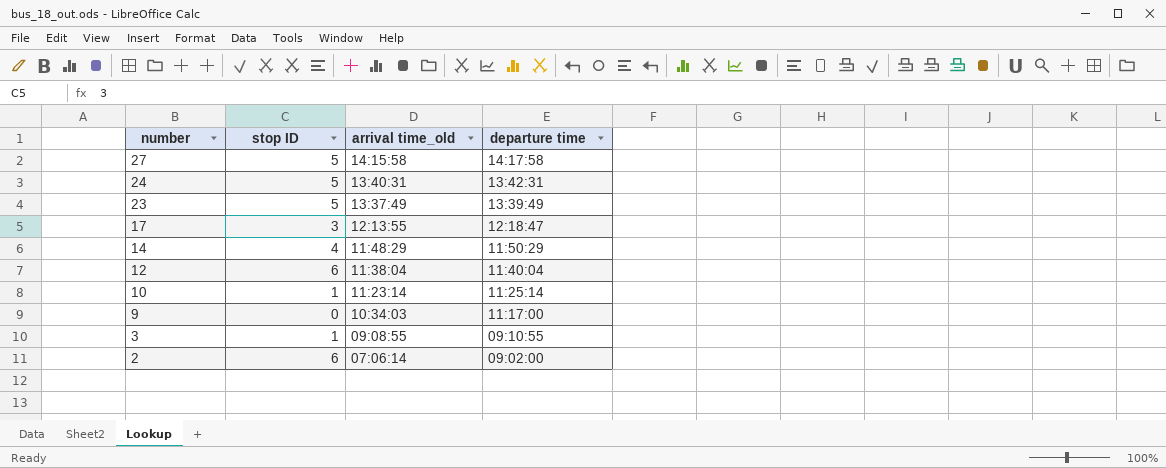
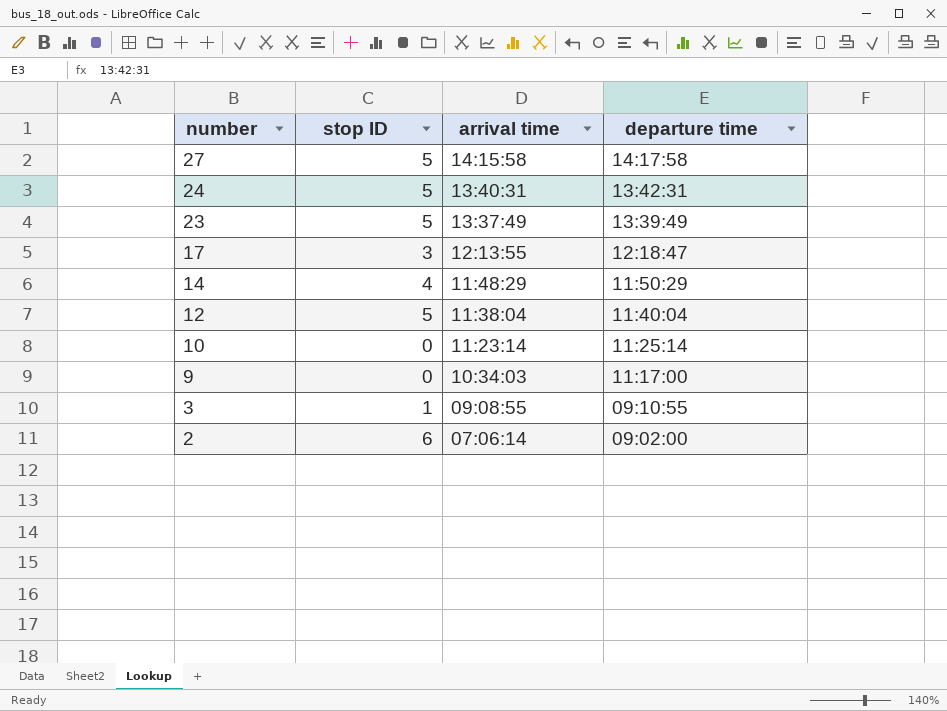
column name: arrival time_old -> arrival time
12 | stop ID: 6 -> 5
10 | stop ID: 1 -> 0

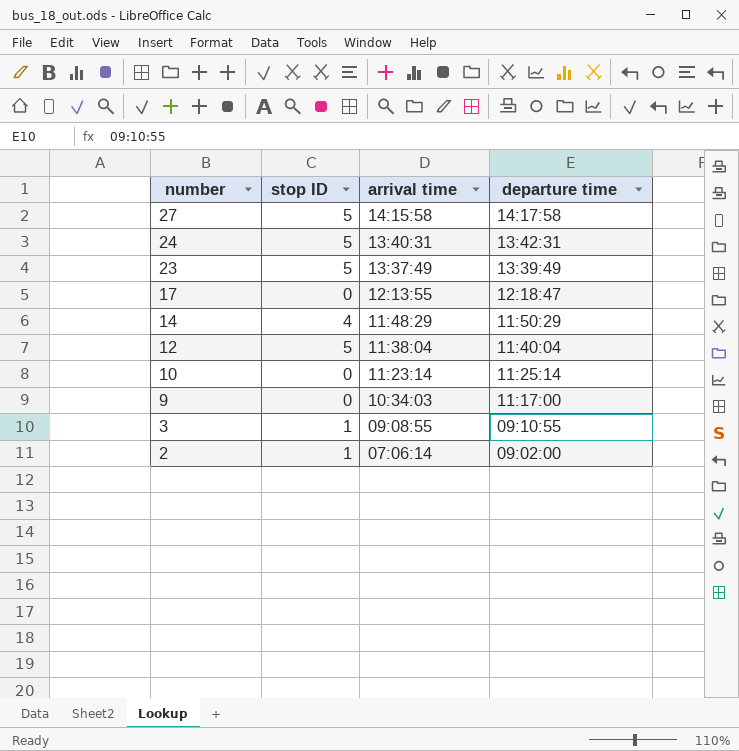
17 | stop ID: 3 -> 0
2 | stop ID: 6 -> 1

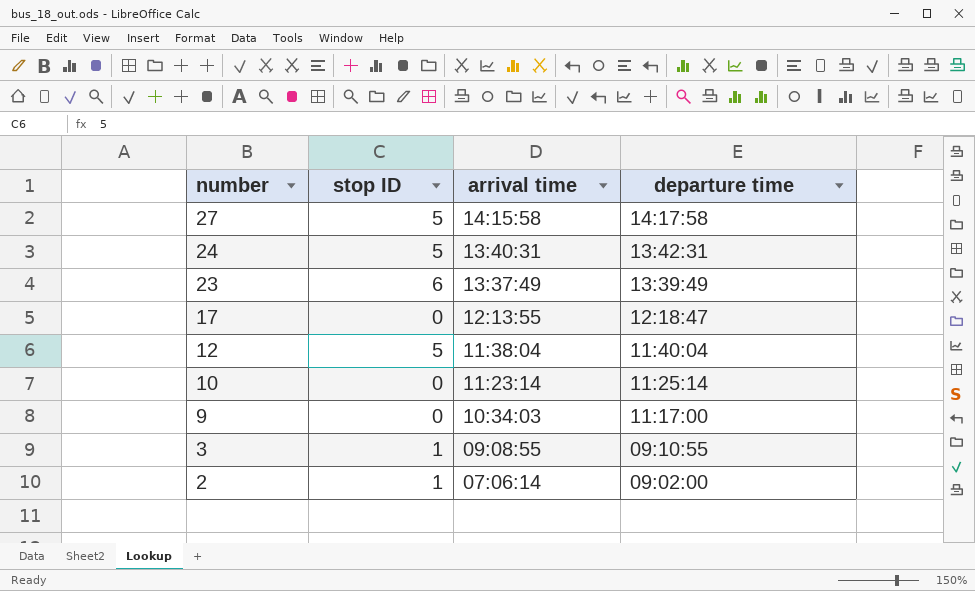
row 14: 4 | 11:48:29 | 11:50:29 -> none
23 | stop ID: 5 -> 6

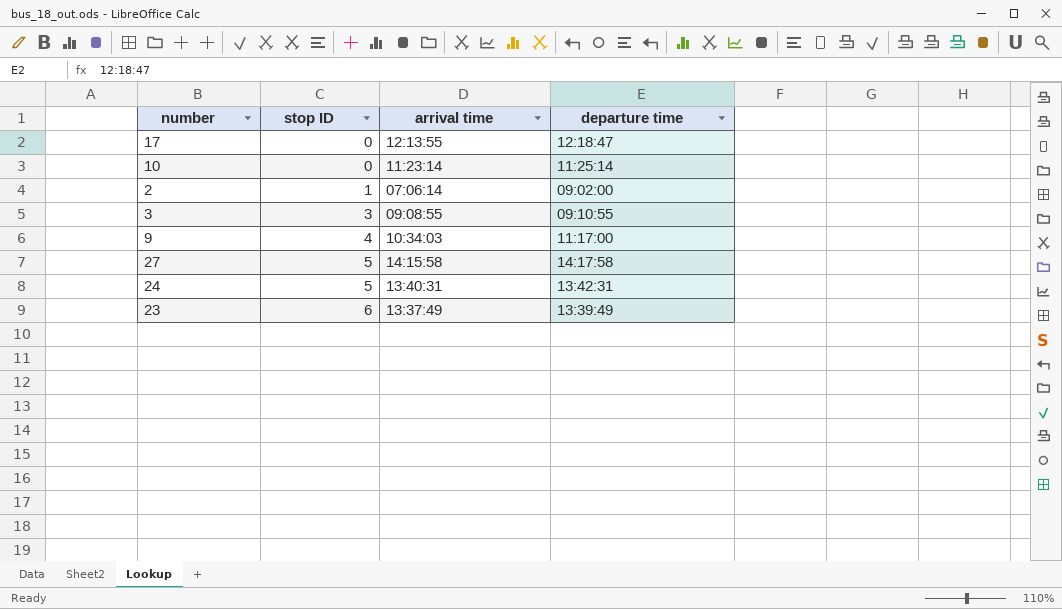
row order: number descending -> stop ID ascending
row 12: 5 | 11:38:04 | 11:40:04 -> none
3 | stop ID: 1 -> 3
9 | stop ID: 0 -> 4

